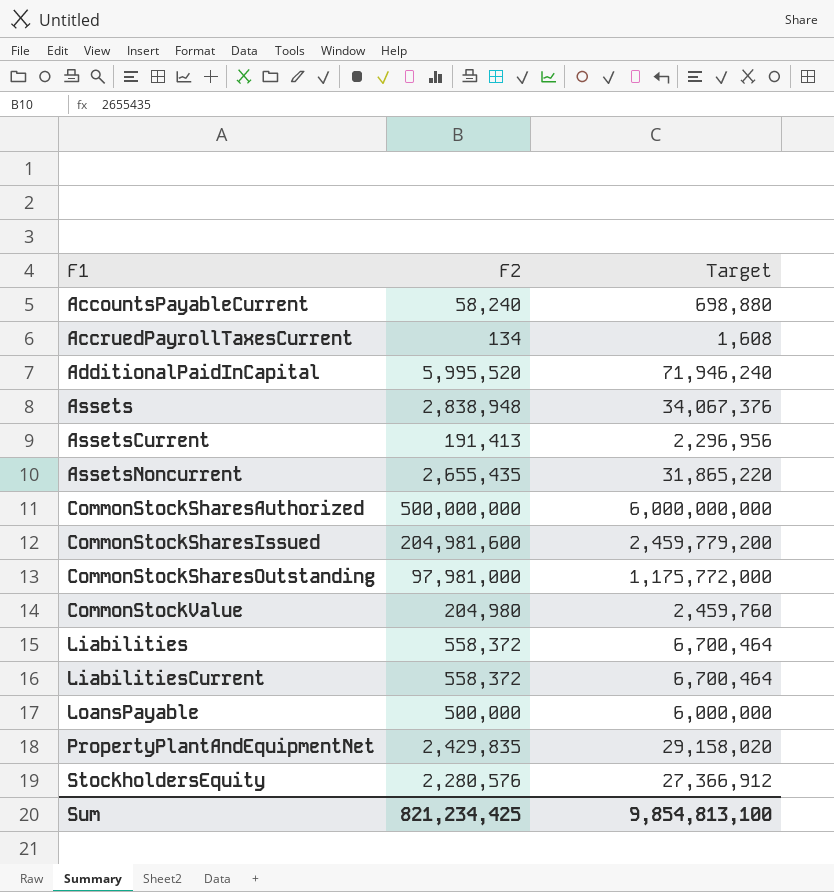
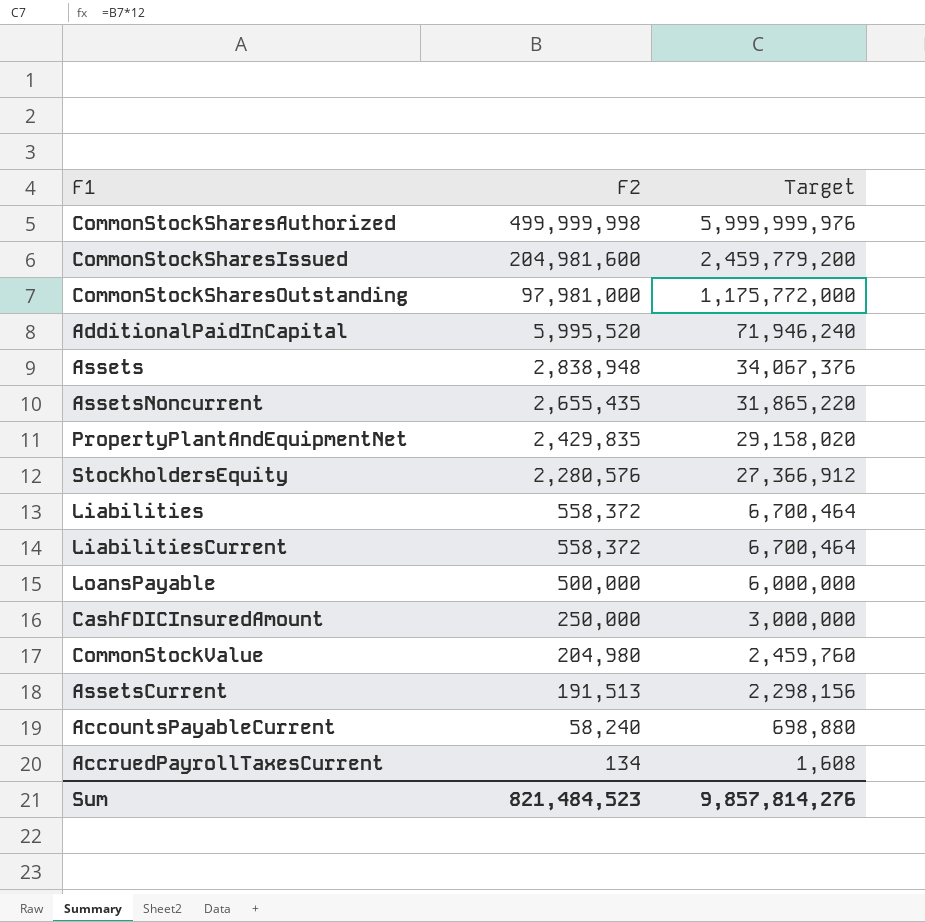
row order: F1 ascending -> F2 descending
CommonStockSharesAuthorized | F2: 500,000,000 -> 499,999,998
CommonStockSharesAuthorized | Target: 6,000,000,000 -> 5,999,999,976
row CashFDICInsuredAmount: none -> 250,000 | 3,000,000
AssetsCurrent | F2: 191,413 -> 191,513
AssetsCurrent | Target: 2,296,956 -> 2,298,156
Sum | F2: 821,234,425 -> 821,484,523
Sum | Target: 9,854,813,100 -> 9,857,814,276

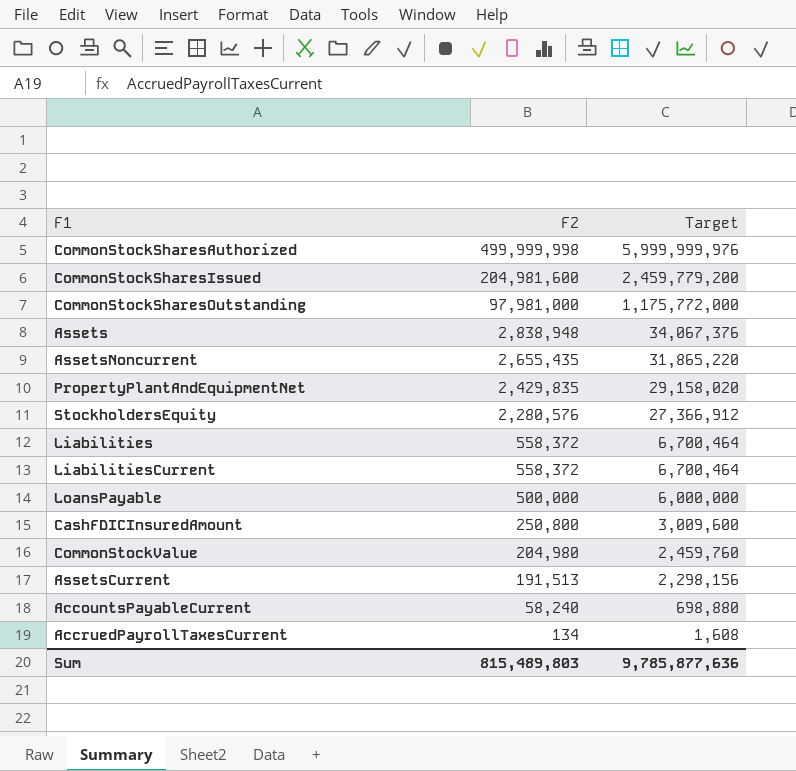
row AdditionalPaidInCapital: 5,995,520 | 71,946,240 -> none
CashFDICInsuredAmount | F2: 250,000 -> 250,800
CashFDICInsuredAmount | Target: 3,000,000 -> 3,009,600
Sum | F2: 821,484,523 -> 815,489,803
Sum | Target: 9,857,814,276 -> 9,785,877,636

